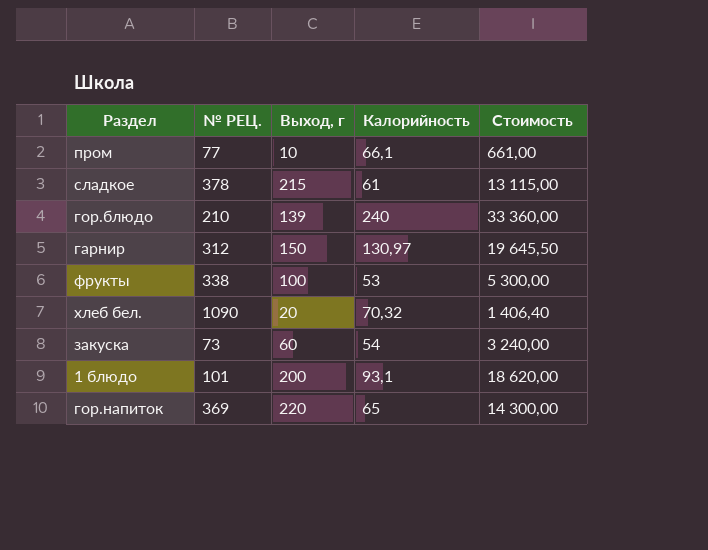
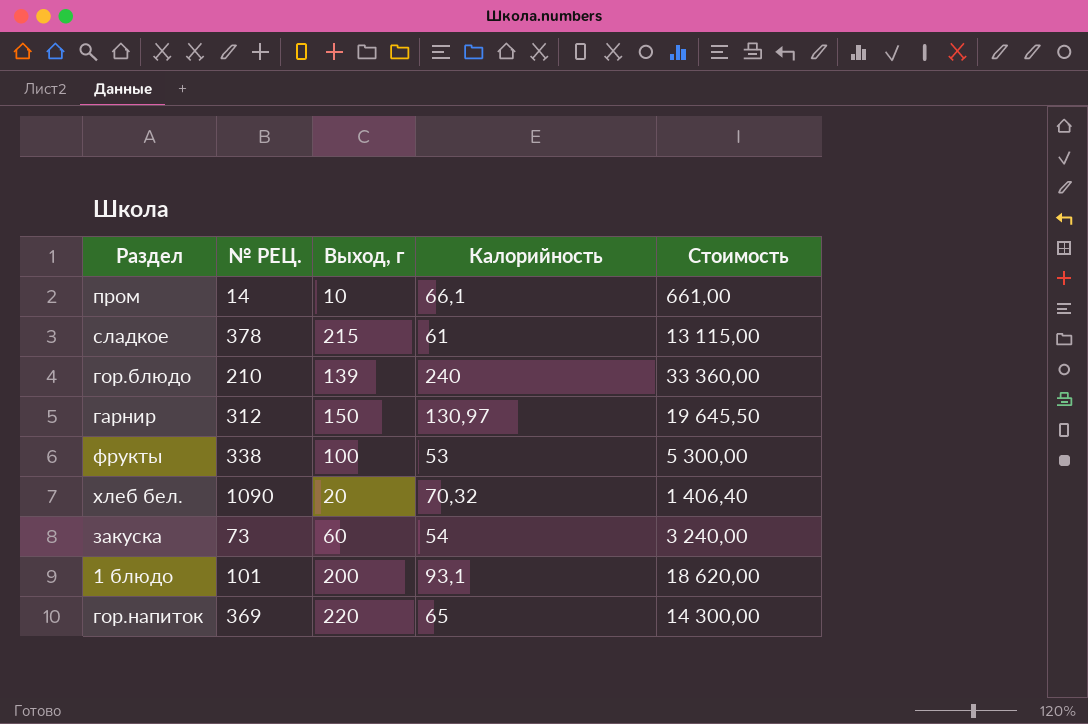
пром | № РЕЦ.: 77 -> 14

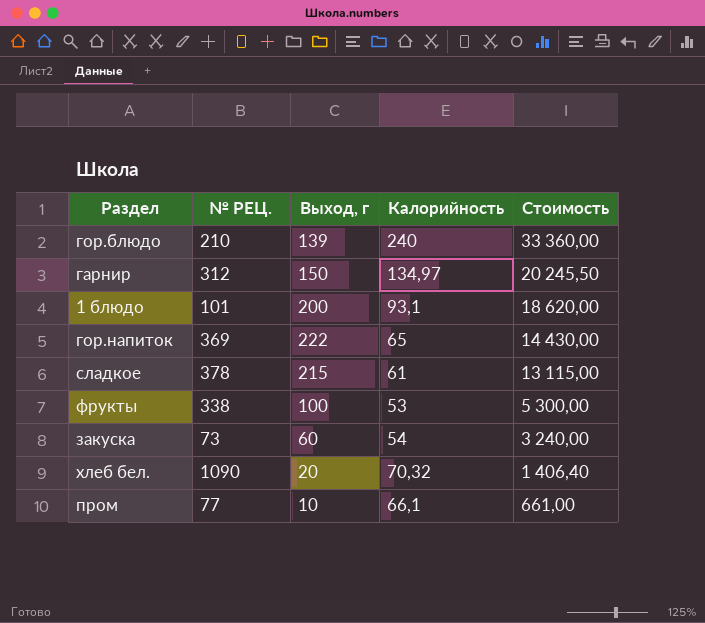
row order: none -> Стоимость descending
гарнир | Калорийность: 130,97 -> 134,97
гарнир | Стоимость: 19 645,50 -> 20 245,50
гор.напиток | Выход, г: 220 -> 222
гор.напиток | Стоимость: 14 300,00 -> 14 430,00
пром | № РЕЦ.: 14 -> 77

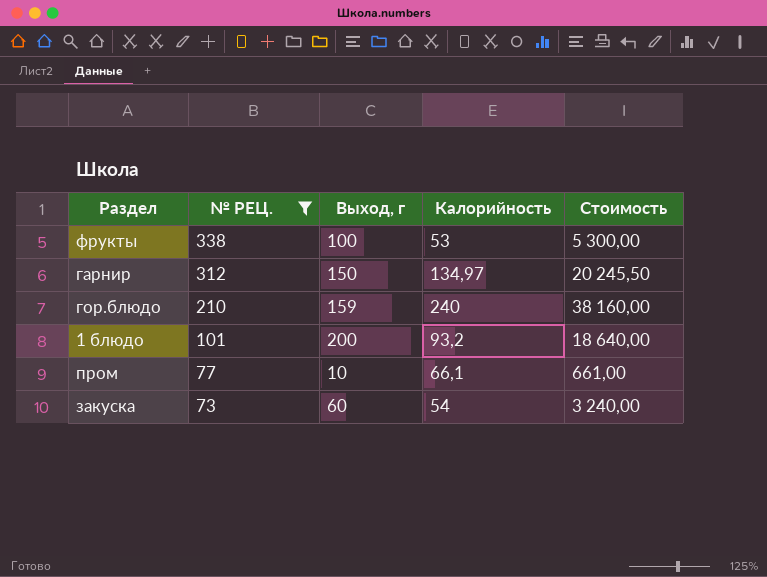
filter: none -> № РЕЦ. <= 338
row order: Стоимость descending -> № РЕЦ. descending
гор.блюдо | Выход, г: 139 -> 159
гор.блюдо | Стоимость: 33 360,00 -> 38 160,00
1 блюдо | Калорийность: 93,1 -> 93,2
1 блюдо | Стоимость: 18 620,00 -> 18 640,00

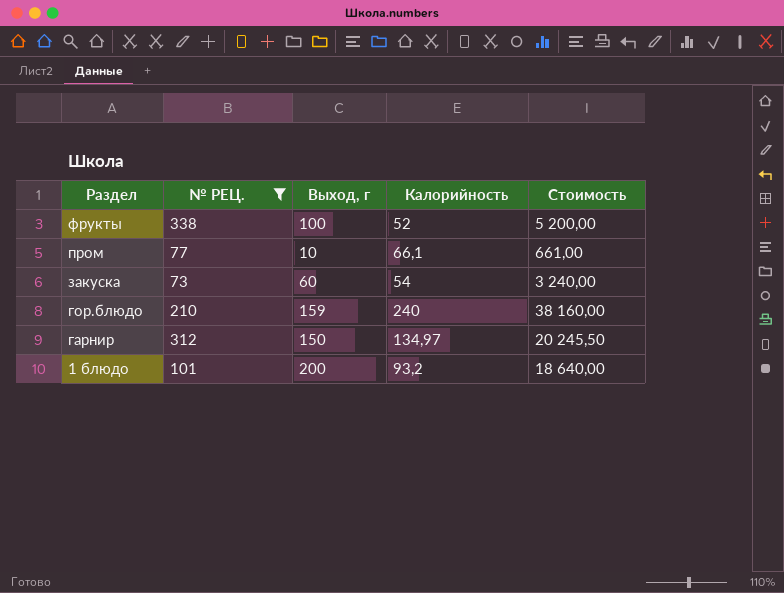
row order: № РЕЦ. descending -> Раздел descending
фрукты | Калорийность: 53 -> 52
фрукты | Стоимость: 5 300,00 -> 5 200,00

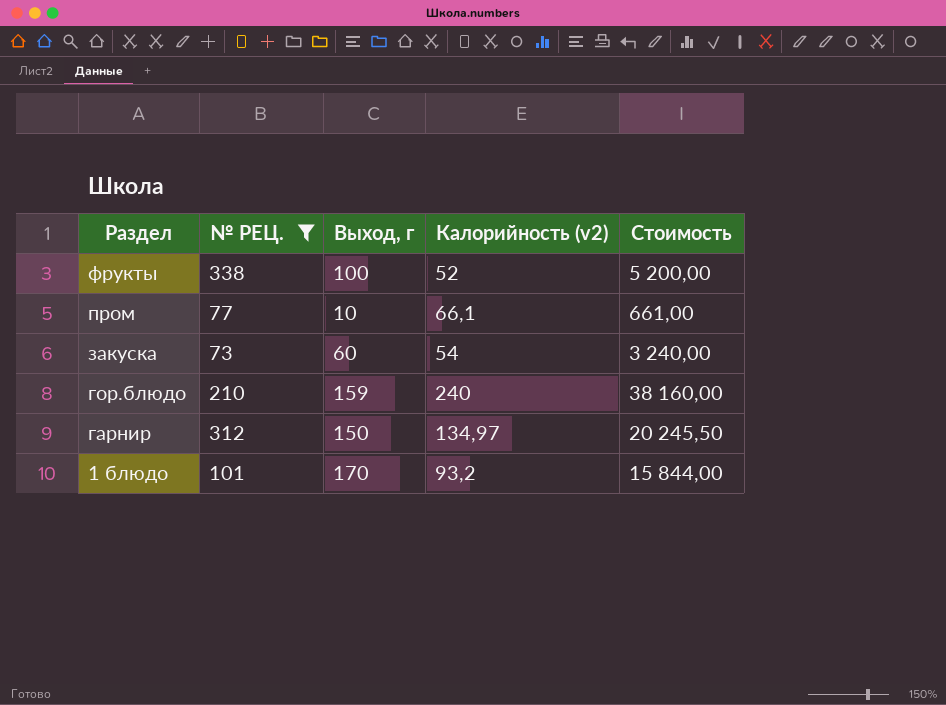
column name: Калорийность -> Калорийность (v2)
1 блюдо | Выход, г: 200 -> 170
1 блюдо | Стоимость: 18 640,00 -> 15 844,00

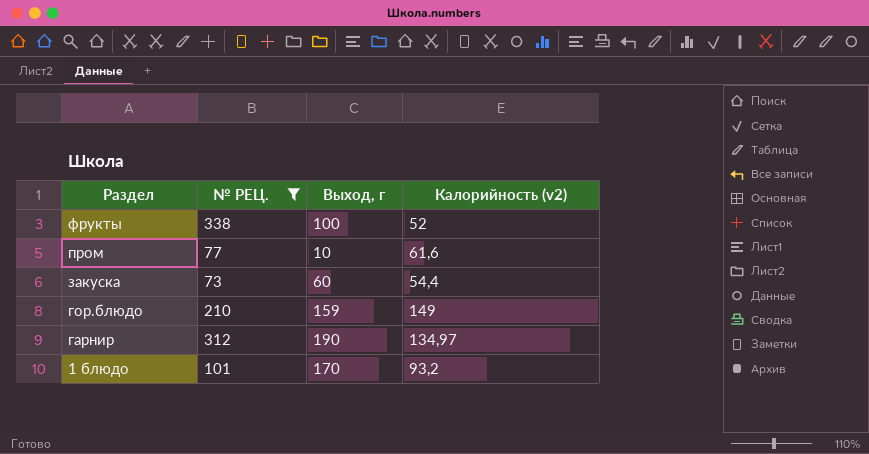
column Стоимость | formula: [Выход, г] * [Калорийность (v2)] -> none
пром | Калорийность (v2): 66,1 -> 61,6
закуска | Калорийность (v2): 54 -> 54,4
гор.блюдо | Калорийность (v2): 240 -> 149
гарнир | Выход, г: 150 -> 190

